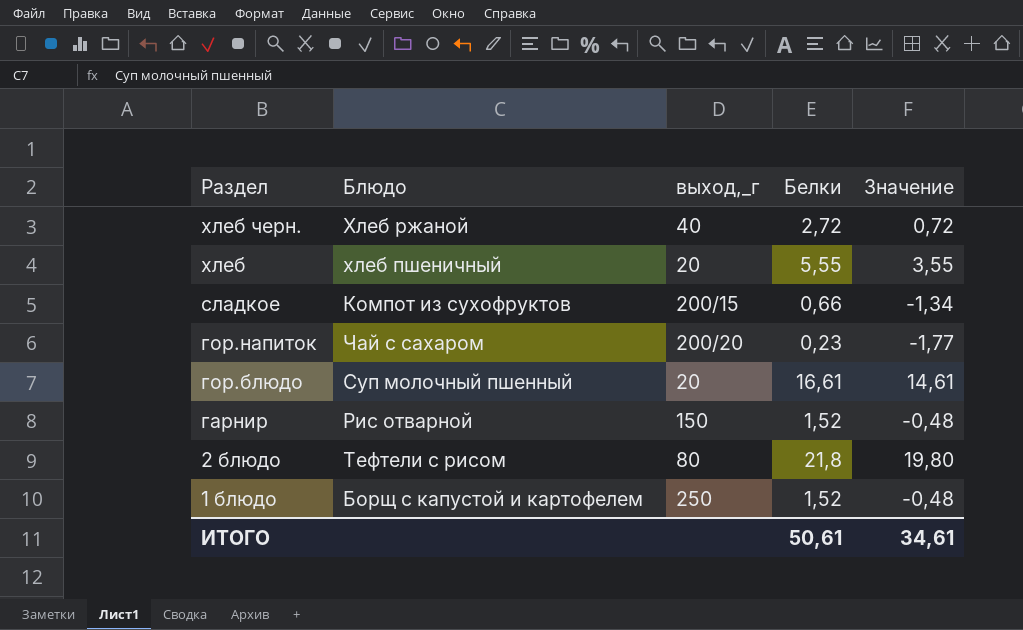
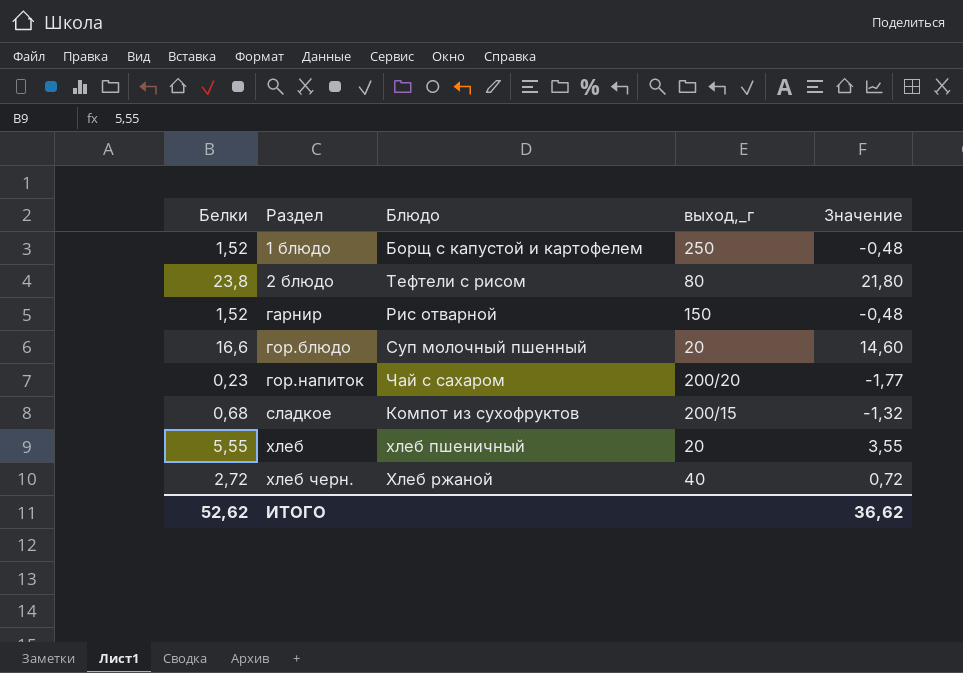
row order: Раздел descending -> Раздел ascending
column Белки | position: 4 -> 1
2 блюдо | Белки: 21,8 -> 23,8
2 блюдо | Значение: 19,80 -> 21,80
гор.блюдо | Белки: 16,61 -> 16,6
гор.блюдо | Значение: 14,61 -> 14,60
сладкое | Белки: 0,66 -> 0,68
сладкое | Значение: -1,34 -> -1,32
ИТОГО | Белки: 50,61 -> 52,62
ИТОГО | Значение: 34,61 -> 36,62

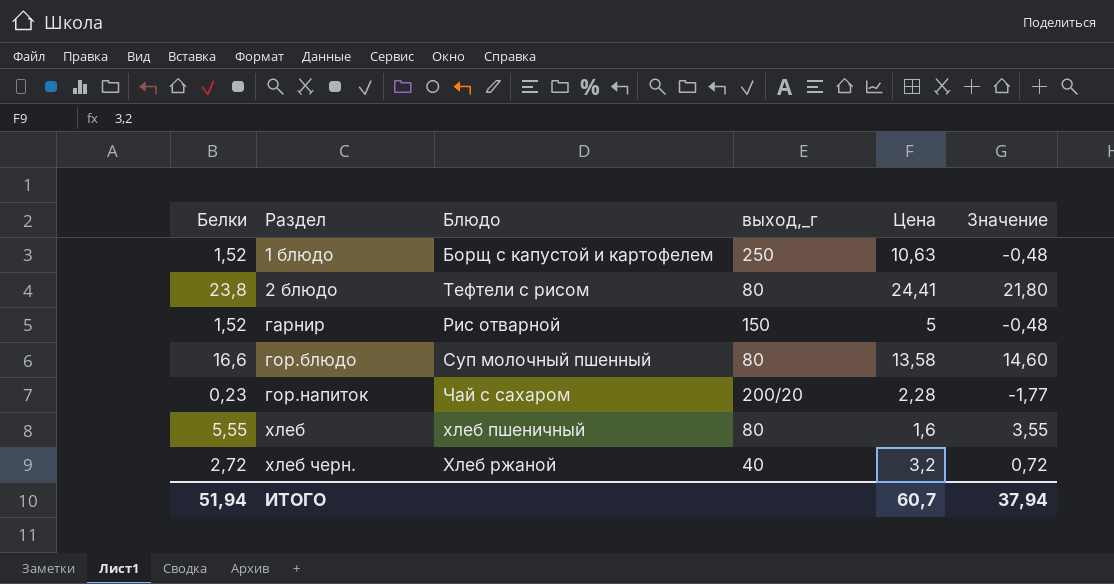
column Цена | position: none -> 5
row сладкое: 0,68 | Компот из сухофруктов | 200/15 | -1,32 -> none
гор.блюдо | выход,_г: 20 -> 80
хлеб | выход,_г: 20 -> 80
ИТОГО | Белки: 52,62 -> 51,94
ИТОГО | Значение: 36,62 -> 37,94

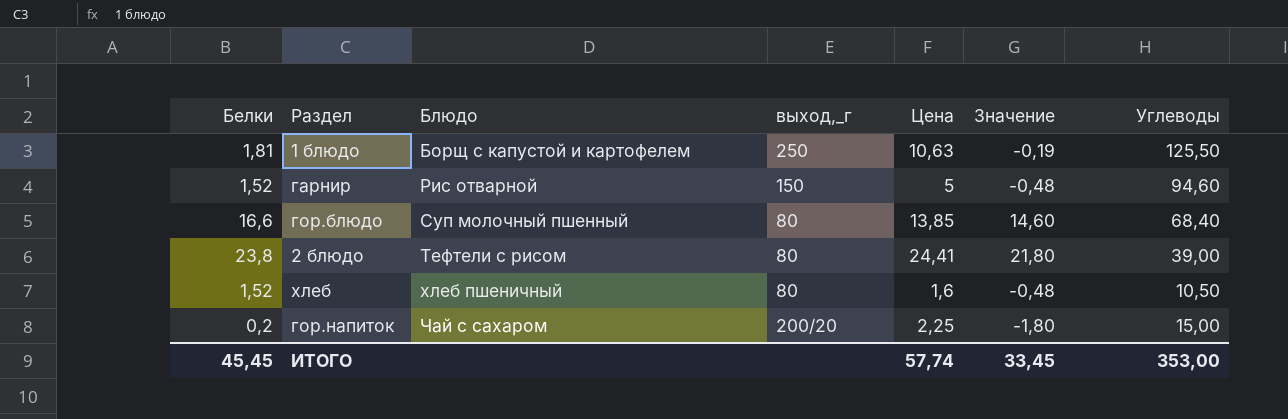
row order: Раздел ascending -> Блюдо ascending
column Углеводы | position: none -> 7
row хлеб черн.: 2,72 | Хлеб ржаной | 40 | 3,2 | 0,72 -> none
1 блюдо | Белки: 1,52 -> 1,81
1 блюдо | Значение: -0,48 -> -0,19
гор.блюдо | Цена: 13,58 -> 13,85
хлеб | Белки: 5,55 -> 1,52
хлеб | Значение: 3,55 -> -0,48
гор.напиток | Белки: 0,23 -> 0,2
гор.напиток | Цена: 2,28 -> 2,25
гор.напиток | Значение: -1,77 -> -1,80
ИТОГО | Белки: 51,94 -> 45,45
ИТОГО | Цена: 60,7 -> 57,74
ИТОГО | Значение: 37,94 -> 33,45

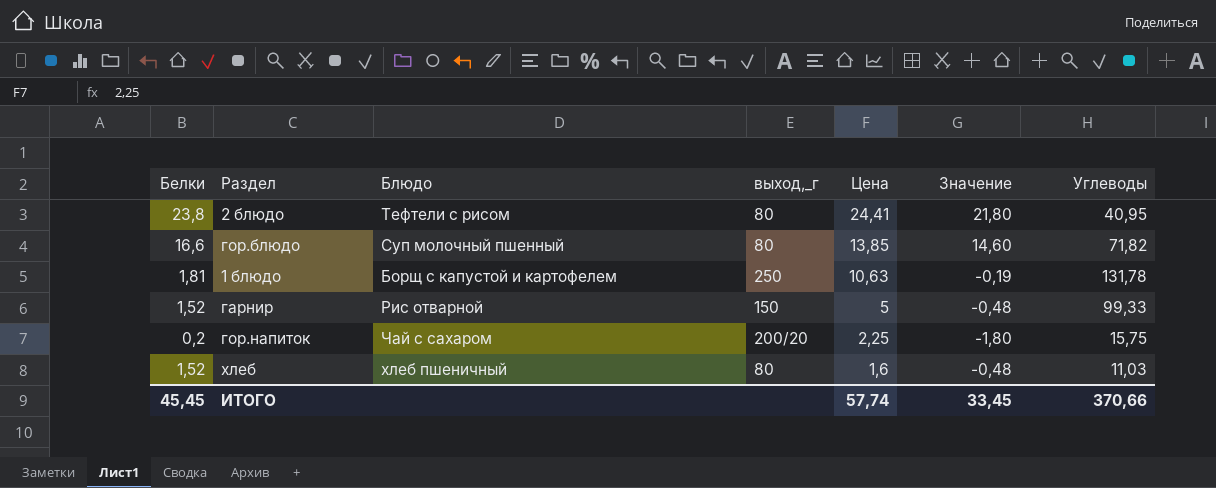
row order: Блюдо ascending -> Цена descending
2 блюдо | Углеводы: 39,00 -> 40,95
гор.блюдо | Углеводы: 68,40 -> 71,82
1 блюдо | Углеводы: 125,50 -> 131,78
гарнир | Углеводы: 94,60 -> 99,33
гор.напиток | Углеводы: 15,00 -> 15,75
хлеб | Углеводы: 10,50 -> 11,03
ИТОГО | Углеводы: 353,00 -> 370,66

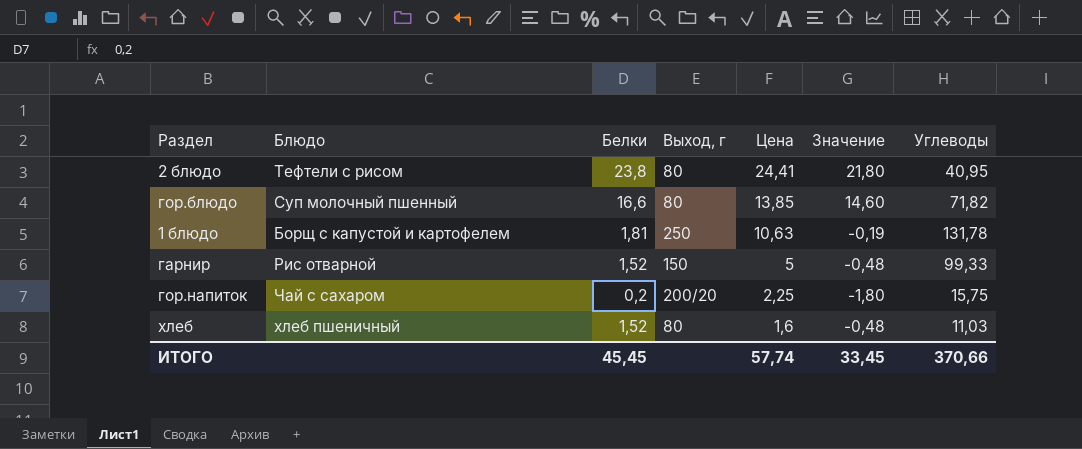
column Белки | position: 1 -> 3
column name: выход,_г -> Выход, г

